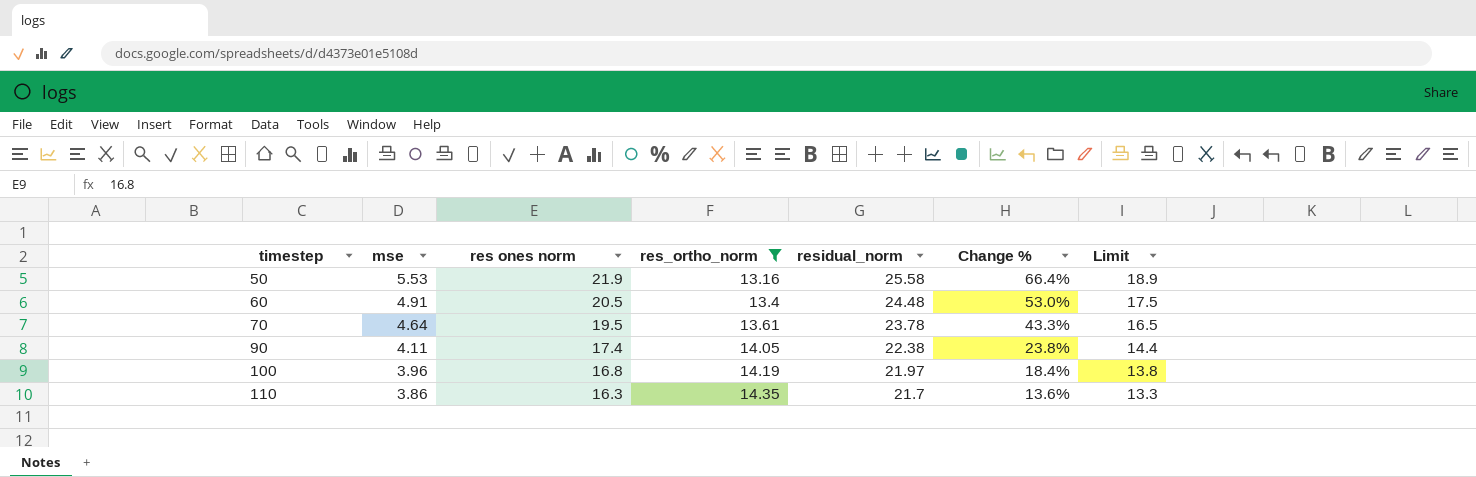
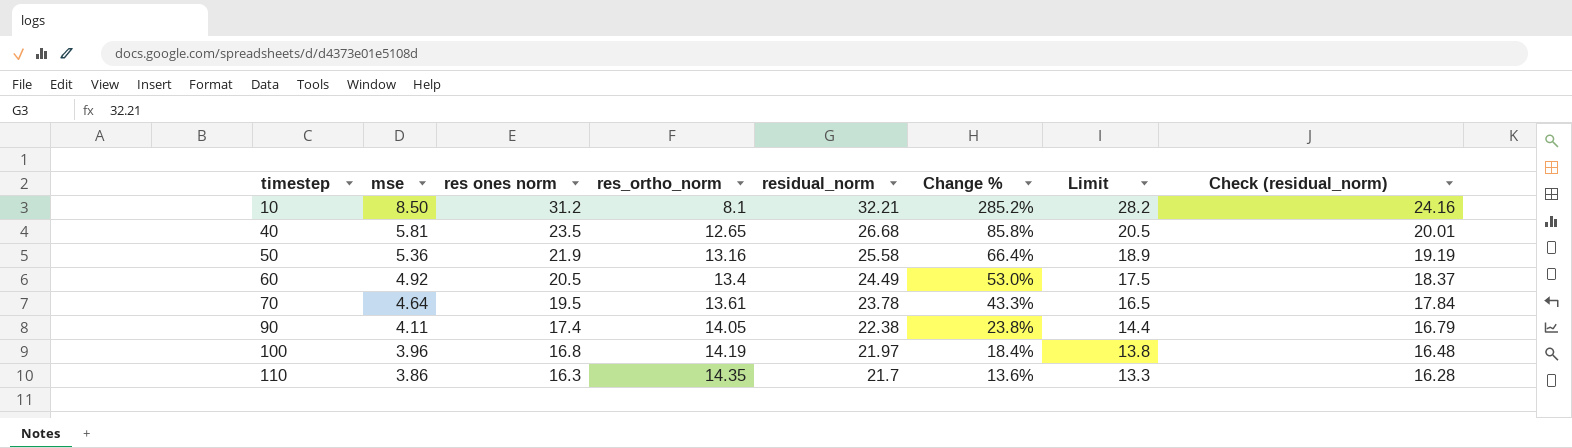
filter: res_ortho_norm >= 13.16 -> none
column Check (residual_norm) | formula: none -> [residual_norm] * 0.75
50 | mse: 5.53 -> 5.36
60 | mse: 4.91 -> 4.92
60 | residual_norm: 24.48 -> 24.49

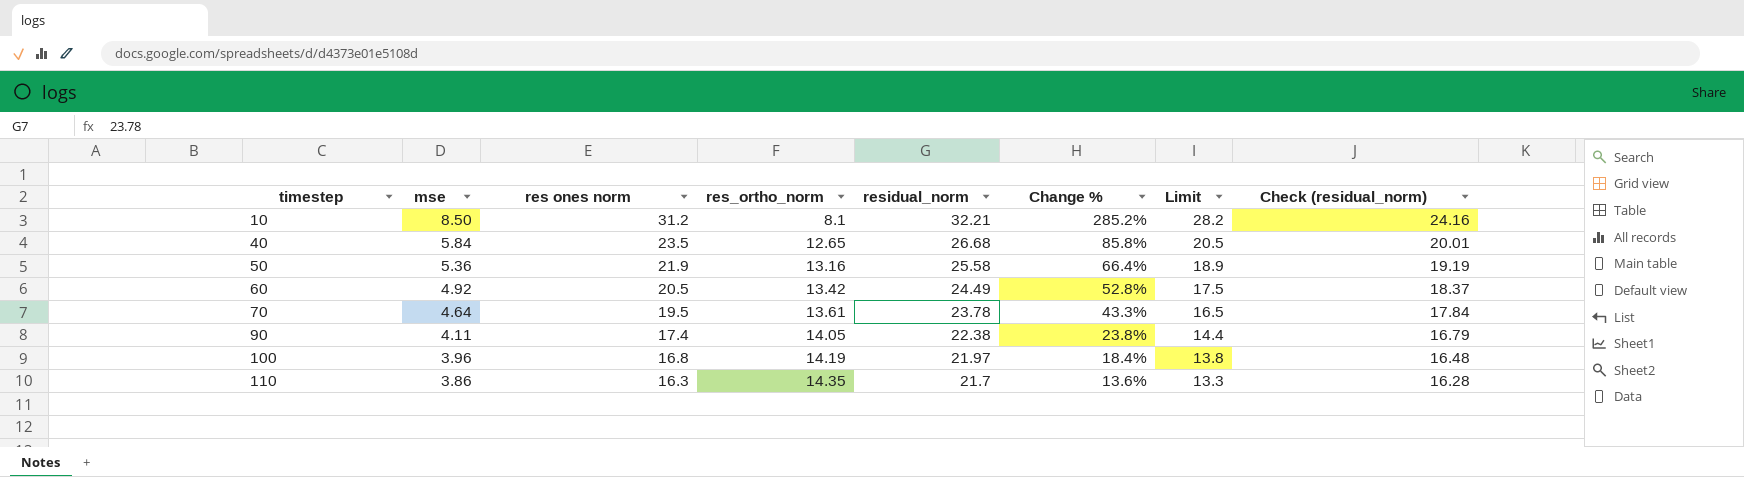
40 | mse: 5.81 -> 5.84
60 | res_ortho_norm: 13.4 -> 13.42
60 | Change %: 53.0% -> 52.8%

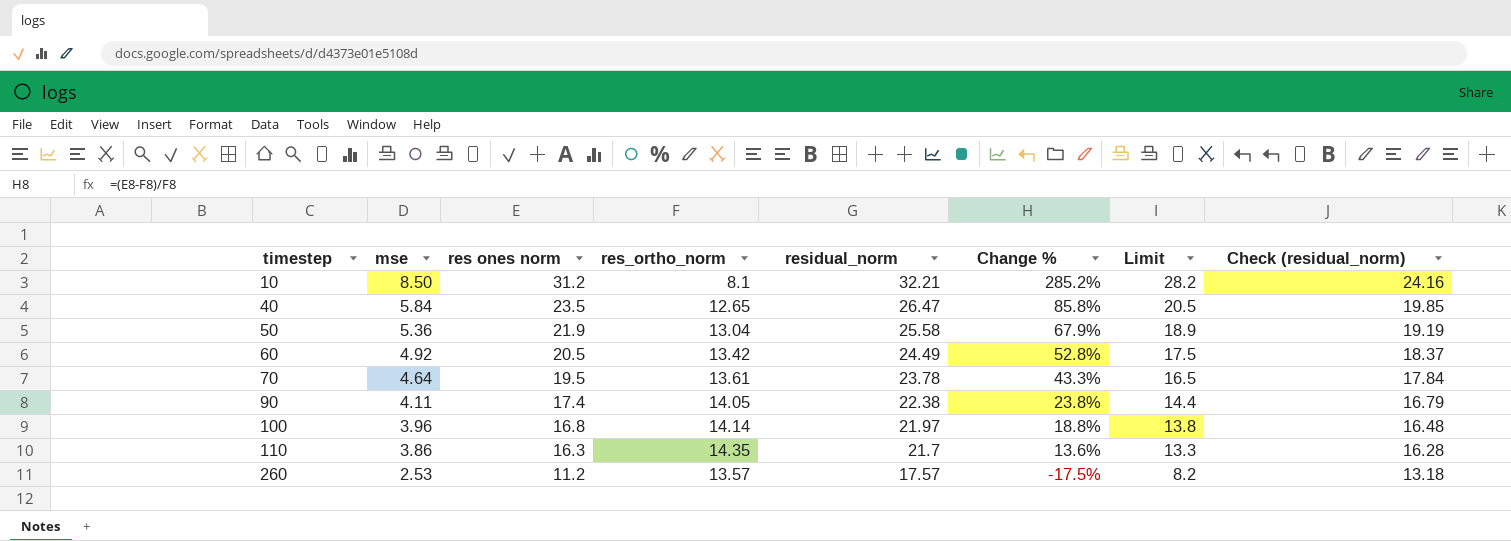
40 | residual_norm: 26.68 -> 26.47
40 | Check (residual_norm): 20.01 -> 19.85
50 | res_ortho_norm: 13.16 -> 13.04
50 | Change %: 66.4% -> 67.9%
100 | res_ortho_norm: 14.19 -> 14.14
100 | Change %: 18.4% -> 18.8%
row 260: none -> 2.53 | 11.2 | 13.57 | 17.57 | -17.5% | 8.2 | 13.18

